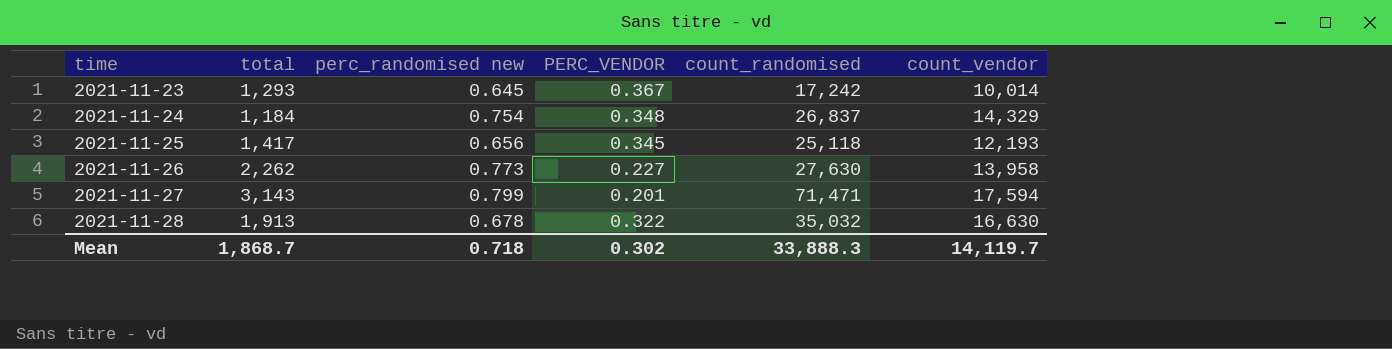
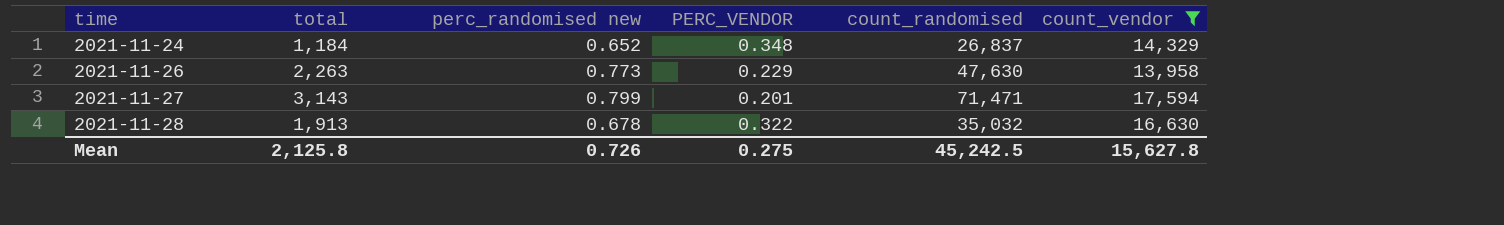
filter: none -> count_vendor >= 13,958
2021-11-24 | perc_randomised new: 0.754 -> 0.652
2021-11-26 | total: 2,262 -> 2,263
2021-11-26 | PERC_VENDOR: 0.227 -> 0.229
2021-11-26 | count_randomised: 27,630 -> 47,630
Mean | total: 1,868.7 -> 2,125.8
Mean | perc_randomised new: 0.718 -> 0.726
Mean | PERC_VENDOR: 0.302 -> 0.275
Mean | count_randomised: 33,888.3 -> 45,242.5
Mean | count_vendor: 14,119.7 -> 15,627.8

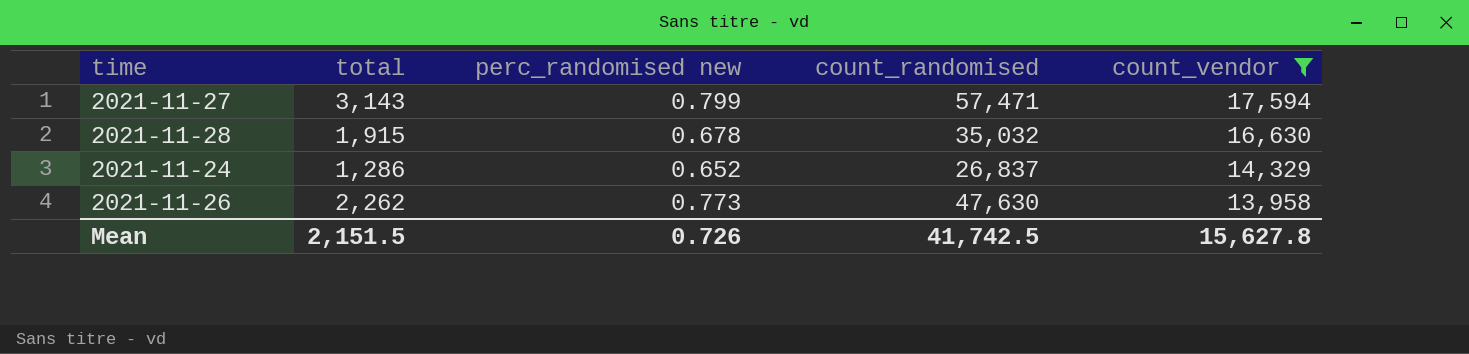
row order: time ascending -> count_vendor descending
column PERC_VENDOR | position: 4 -> none
2021-11-27 | count_randomised: 71,471 -> 57,471
2021-11-28 | total: 1,913 -> 1,915
2021-11-24 | total: 1,184 -> 1,286
2021-11-26 | total: 2,263 -> 2,262
Mean | total: 2,125.8 -> 2,151.5
Mean | count_randomised: 45,242.5 -> 41,742.5

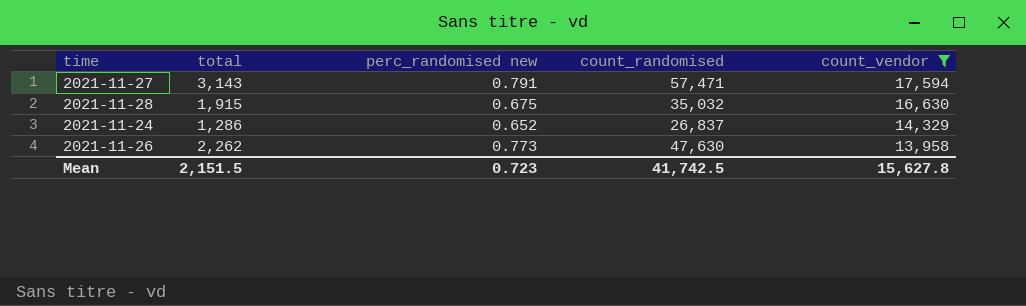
2021-11-27 | perc_randomised new: 0.799 -> 0.791
2021-11-28 | perc_randomised new: 0.678 -> 0.675
Mean | perc_randomised new: 0.726 -> 0.723

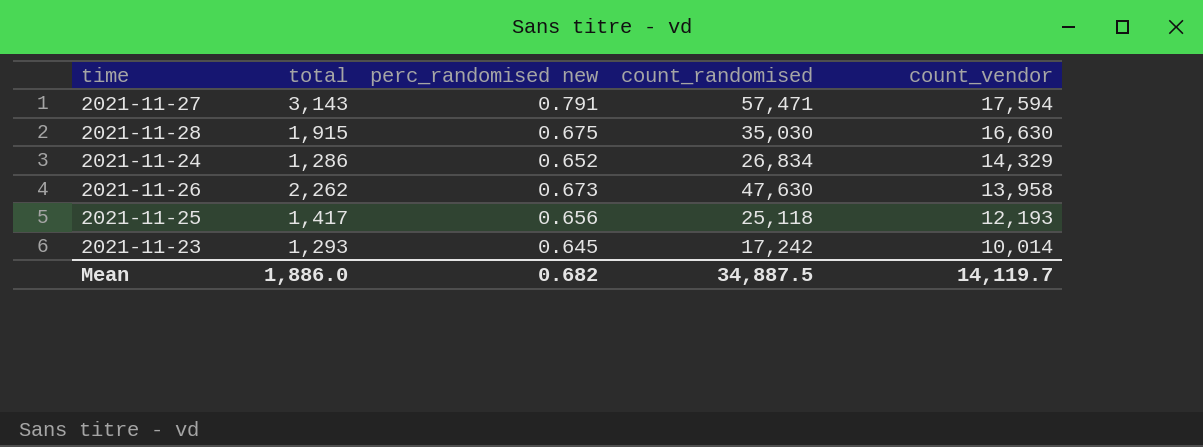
filter: count_vendor >= 13,958 -> none
2021-11-28 | count_randomised: 35,032 -> 35,030
2021-11-24 | count_randomised: 26,837 -> 26,834
2021-11-26 | perc_randomised new: 0.773 -> 0.673
Mean | total: 2,151.5 -> 1,886.0
Mean | perc_randomised new: 0.723 -> 0.682
Mean | count_randomised: 41,742.5 -> 34,887.5
Mean | count_vendor: 15,627.8 -> 14,119.7

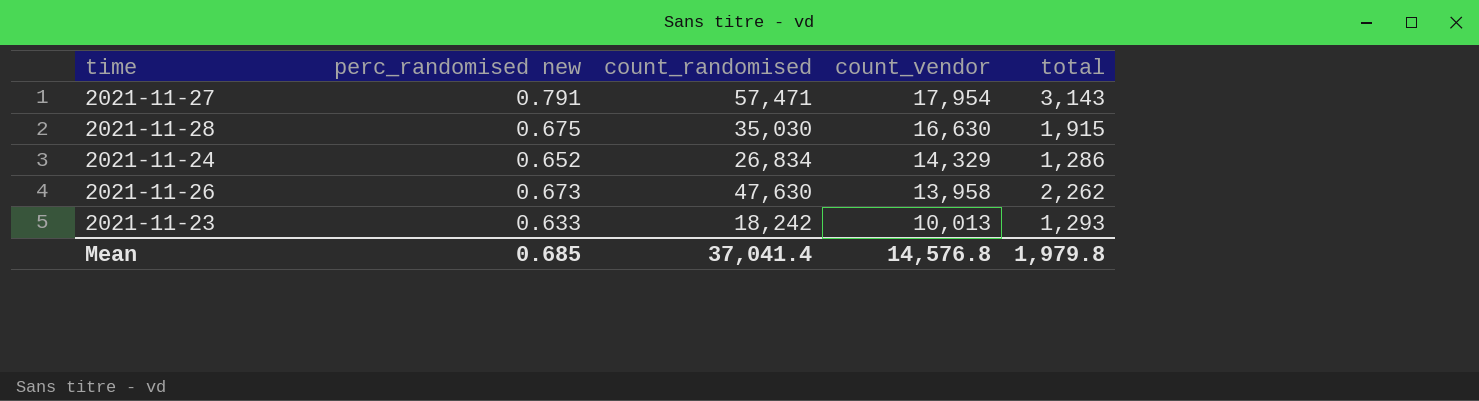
column total | position: 2 -> 5
row 2021-11-25: 1,417 | 0.656 | 25,118 | 12,193 -> none
2021-11-27 | count_vendor: 17,594 -> 17,954
2021-11-23 | perc_randomised new: 0.645 -> 0.633
2021-11-23 | count_randomised: 17,242 -> 18,242
2021-11-23 | count_vendor: 10,014 -> 10,013
Mean | perc_randomised new: 0.682 -> 0.685
Mean | count_randomised: 34,887.5 -> 37,041.4
Mean | count_vendor: 14,119.7 -> 14,576.8
Mean | total: 1,886.0 -> 1,979.8

